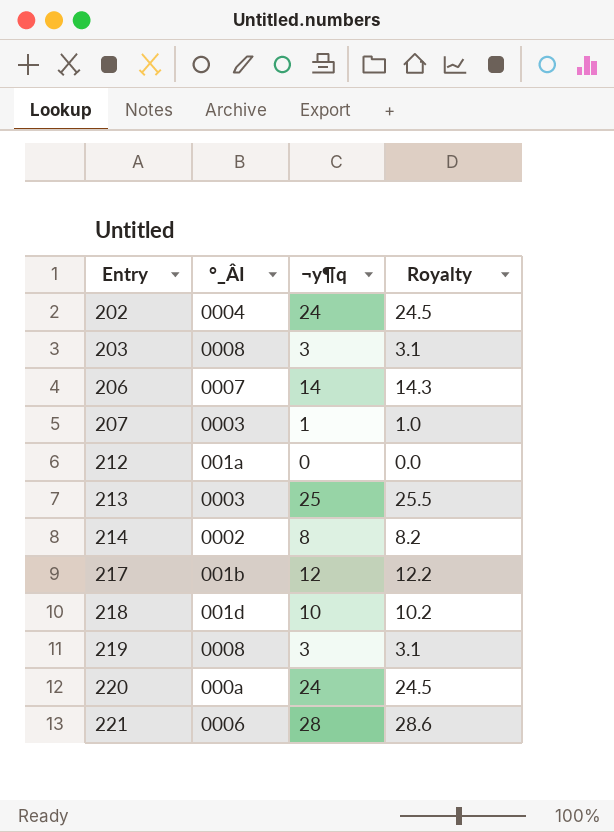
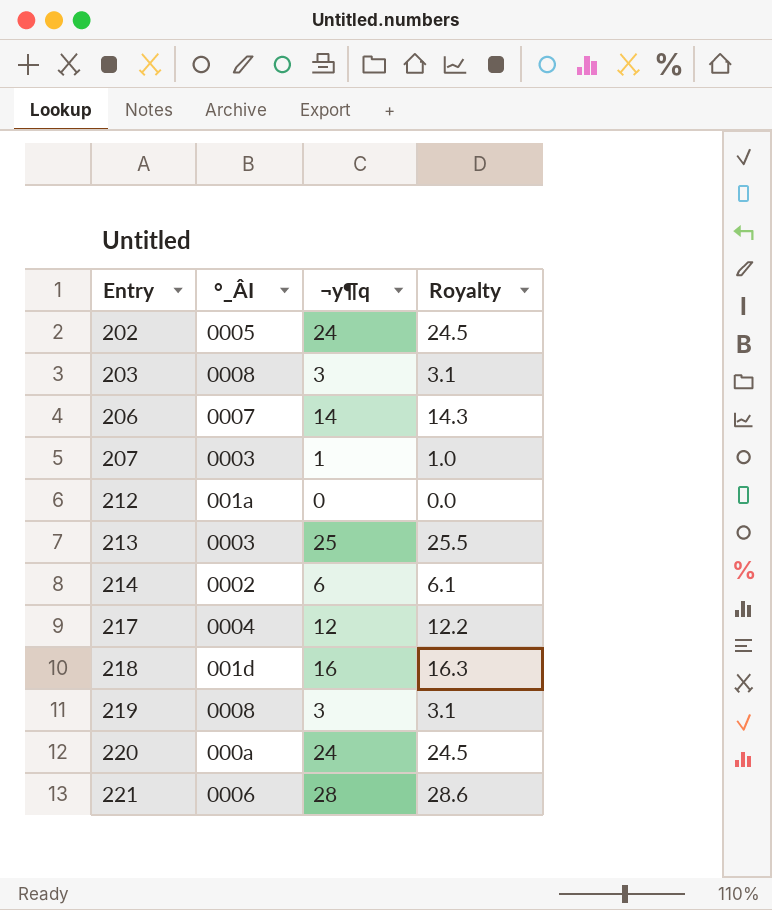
202 | °_ÂI: 0004 -> 0005
214 | ¬y¶q: 8 -> 6
214 | Royalty: 8.2 -> 6.1
217 | °_ÂI: 001b -> 0004
218 | ¬y¶q: 10 -> 16
218 | Royalty: 10.2 -> 16.3

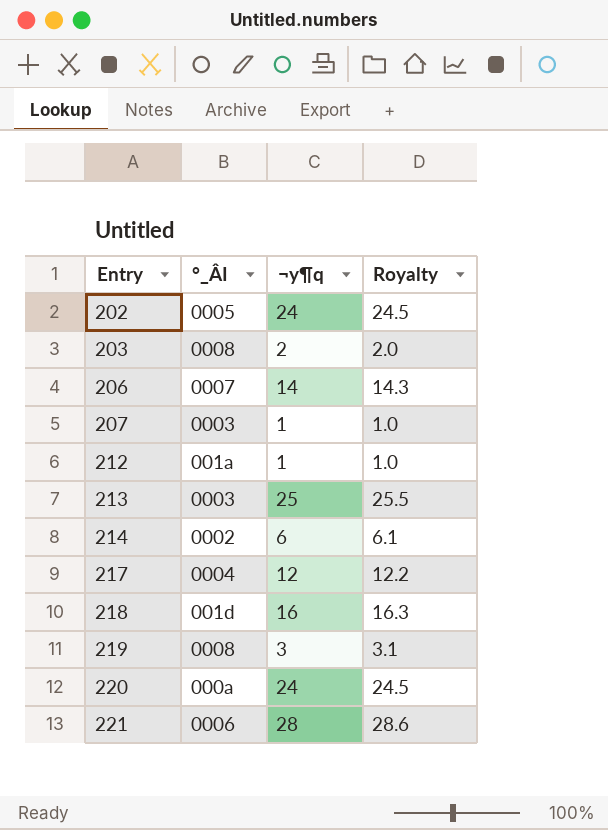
203 | ¬y¶q: 3 -> 2
203 | Royalty: 3.1 -> 2.0
212 | ¬y¶q: 0 -> 1
212 | Royalty: 0.0 -> 1.0

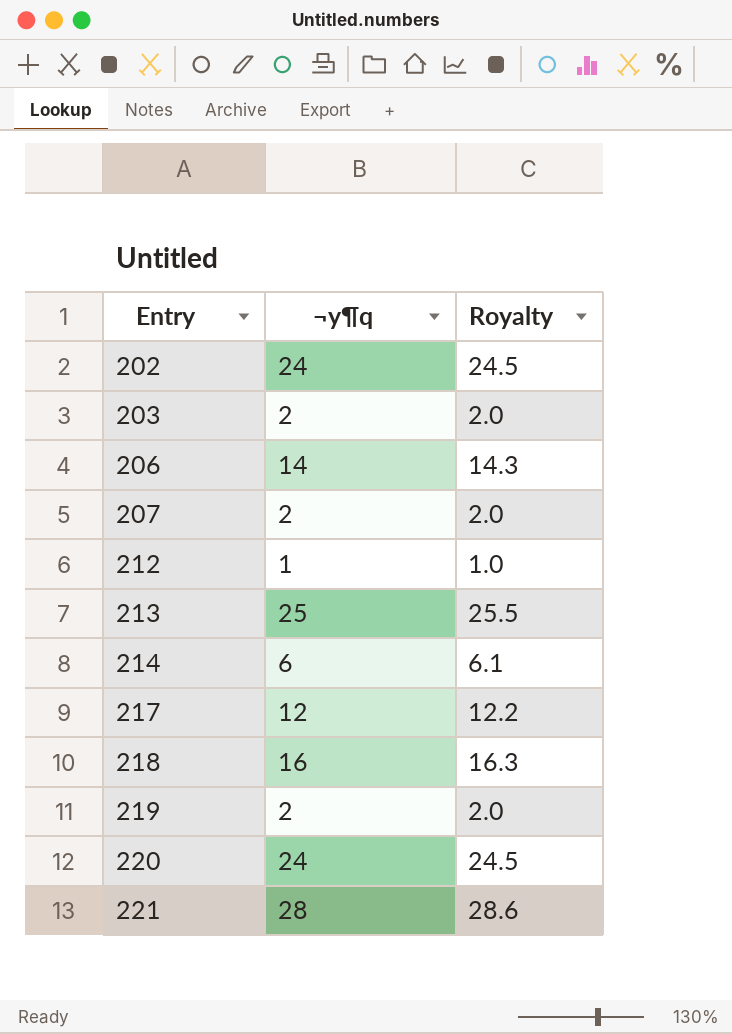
column °_ÂI | position: 2 -> none
207 | ¬y¶q: 1 -> 2
207 | Royalty: 1.0 -> 2.0
219 | ¬y¶q: 3 -> 2
219 | Royalty: 3.1 -> 2.0

